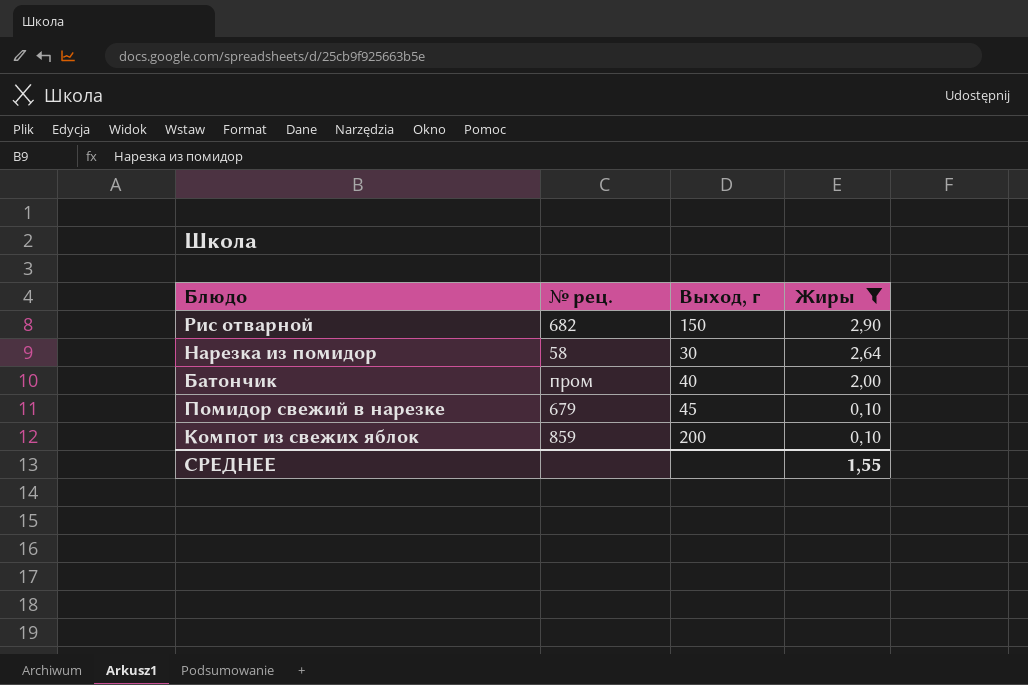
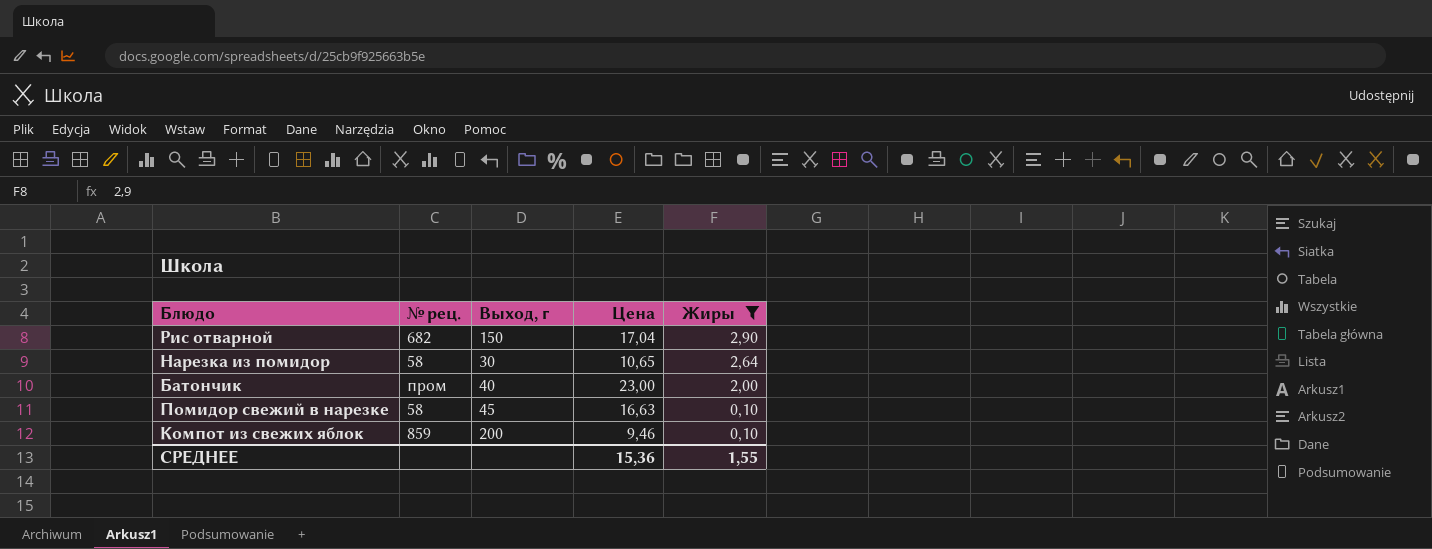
column Цена | position: none -> 4
Помидор свежий в нарезке | № рец.: 679 -> 58

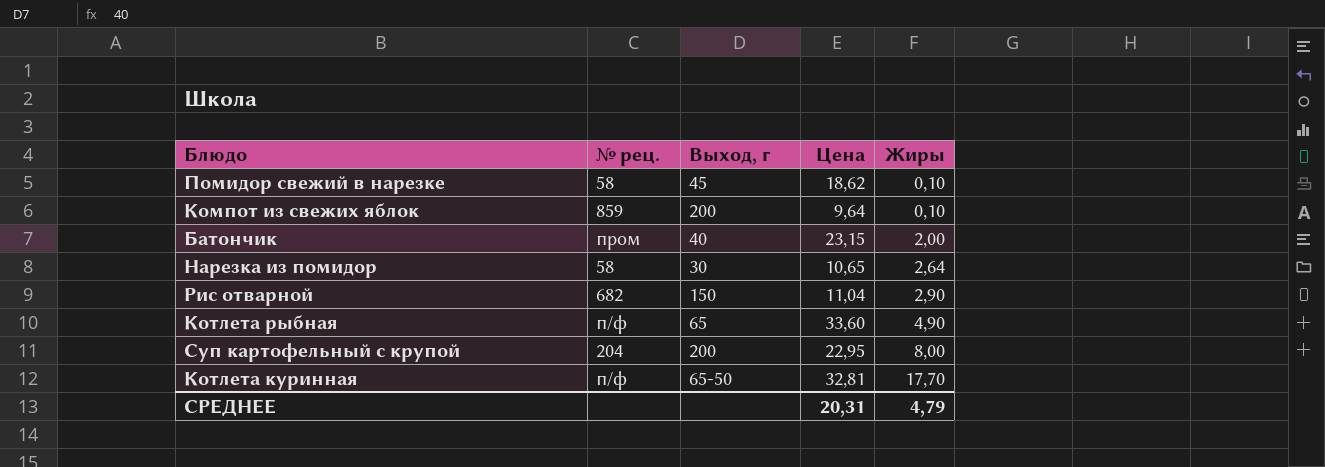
filter: Жиры <= 2,90 -> none
row order: Жиры descending -> Жиры ascending
Помидор свежий в нарезке | Цена: 16,63 -> 18,62
Компот из свежих яблок | Цена: 9,46 -> 9,64
Батончик | Цена: 23,00 -> 23,15
Рис отварной | Цена: 17,04 -> 11,04
СРЕДНЕЕ | Цена: 15,36 -> 20,31
СРЕДНЕЕ | Жиры: 1,55 -> 4,79

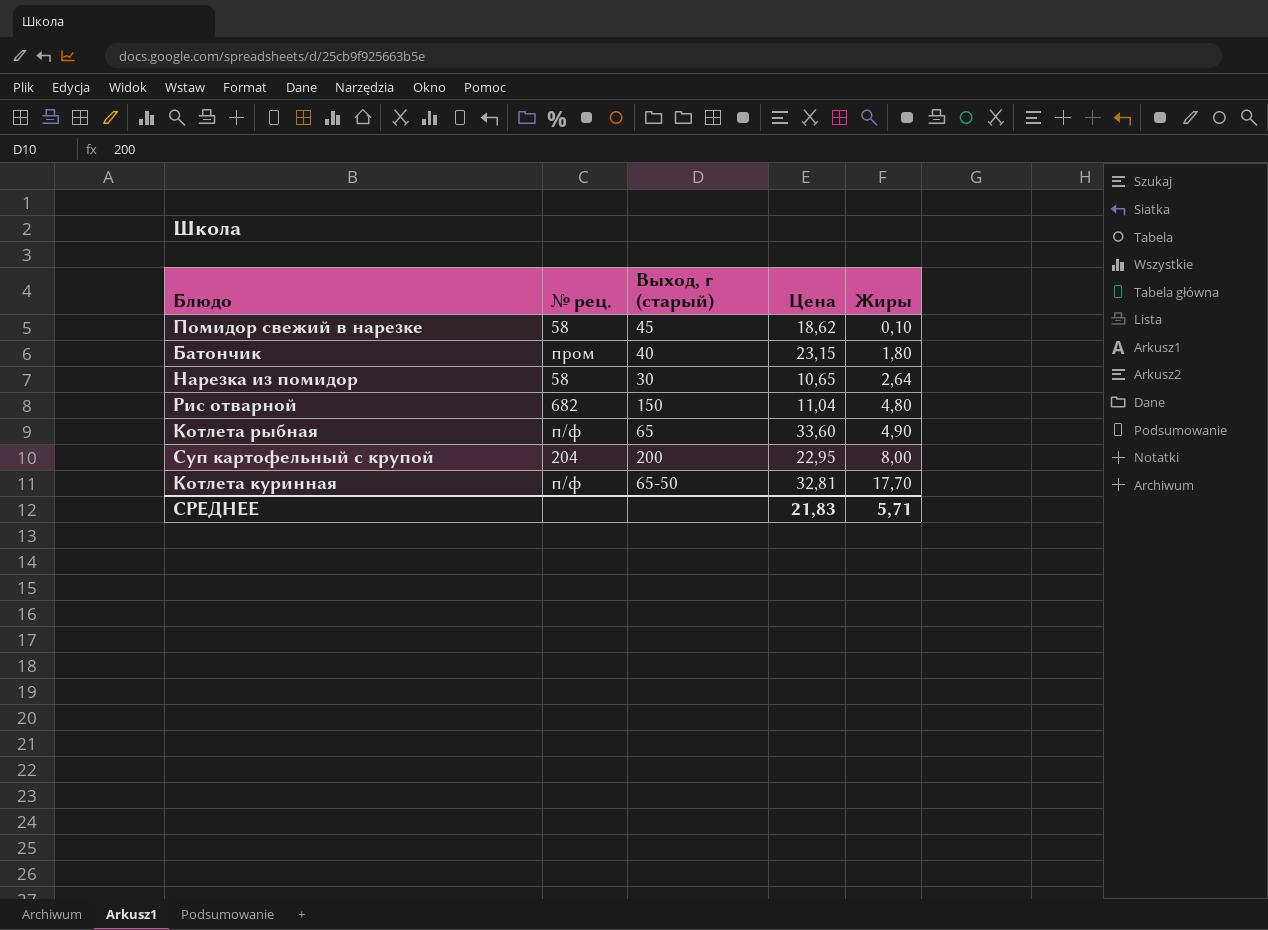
column name: Выход, г -> Выход, г (старый)
row Компот из свежих яблок: 859 | 200 | 9,64 | 0,10 -> none
Батончик | Жиры: 2,00 -> 1,80
Рис отварной | Жиры: 2,90 -> 4,80
СРЕДНЕЕ | Цена: 20,31 -> 21,83
СРЕДНЕЕ | Жиры: 4,79 -> 5,71

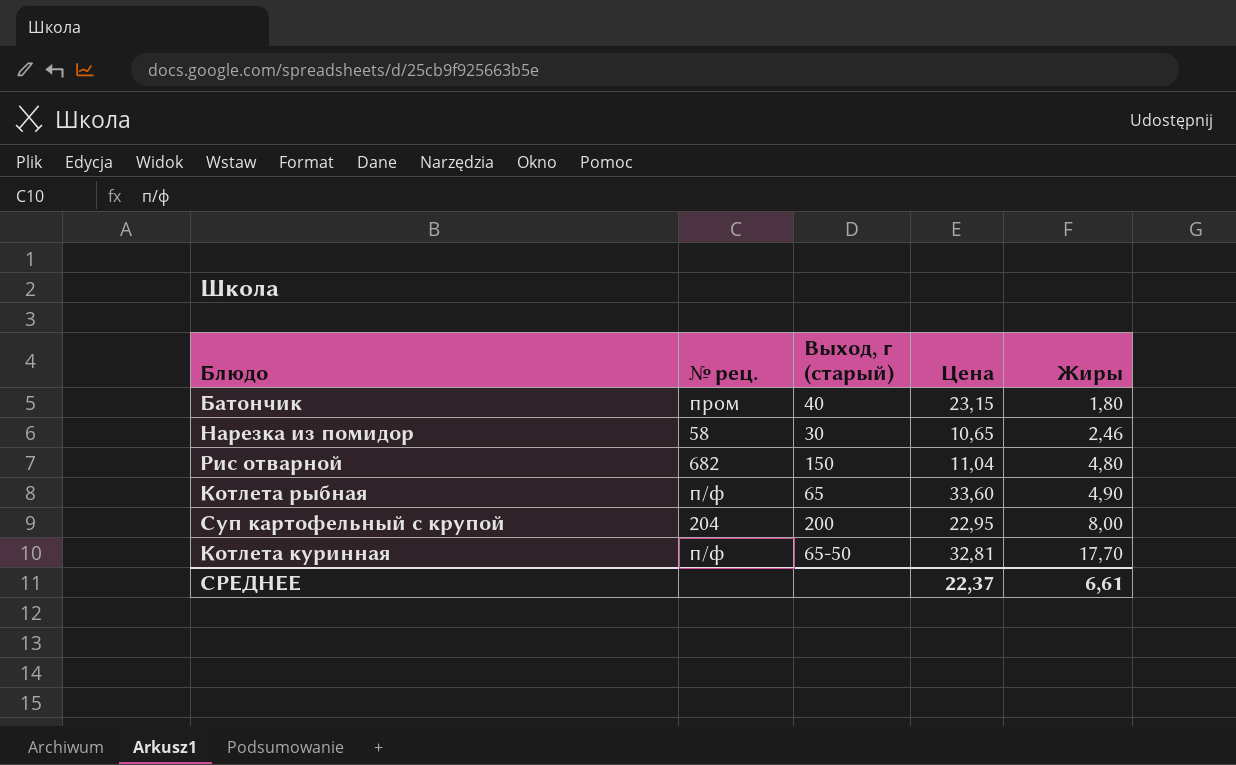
row Помидор свежий в нарезке: 58 | 45 | 18,62 | 0,10 -> none
Нарезка из помидор | Жиры: 2,64 -> 2,46
СРЕДНЕЕ | Цена: 21,83 -> 22,37
СРЕДНЕЕ | Жиры: 5,71 -> 6,61

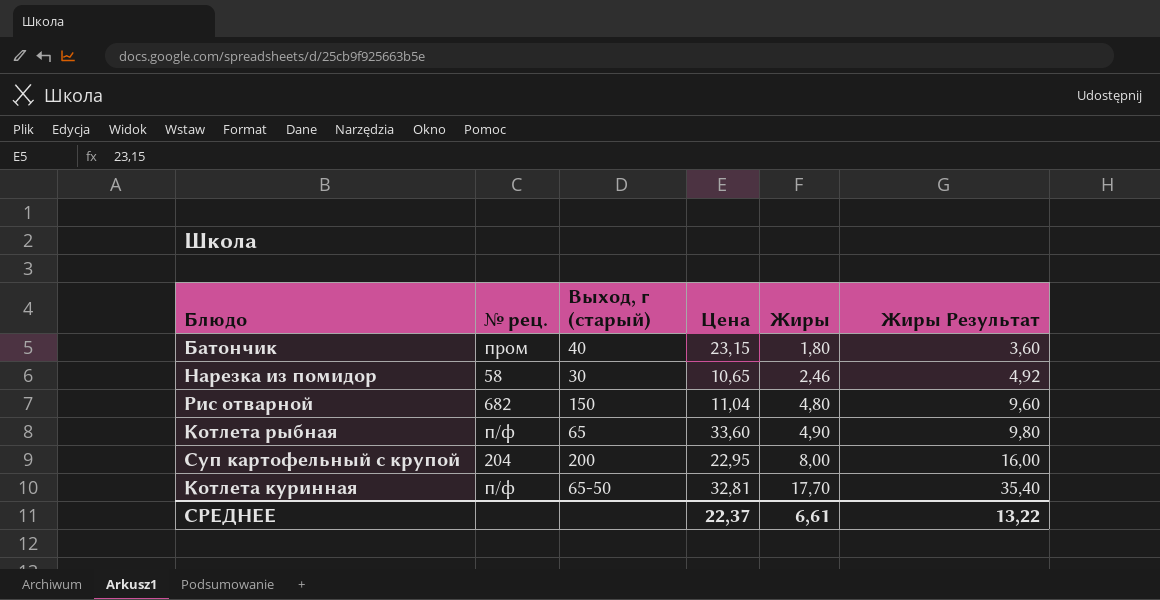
column Жиры Результат | formula: none -> [Жиры] * 2

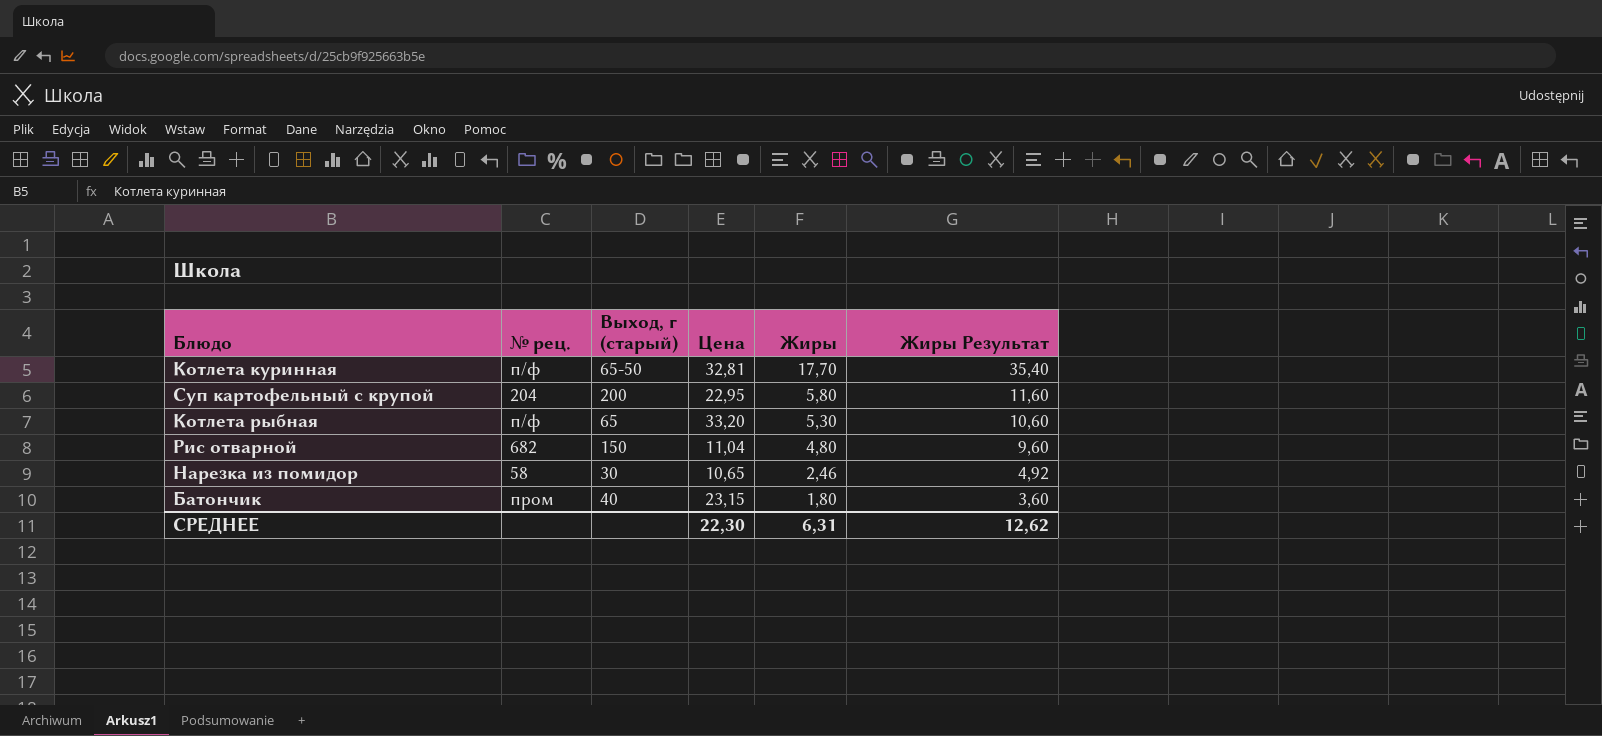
row order: Жиры ascending -> Жиры descending
Суп картофельный с крупой | Жиры: 8,00 -> 5,80
Суп картофельный с крупой | Жиры Результат: 16,00 -> 11,60
Котлета рыбная | Цена: 33,60 -> 33,20
Котлета рыбная | Жиры: 4,90 -> 5,30
Котлета рыбная | Жиры Результат: 9,80 -> 10,60
СРЕДНЕЕ | Цена: 22,37 -> 22,30
СРЕДНЕЕ | Жиры: 6,61 -> 6,31
СРЕДНЕЕ | Жиры Результат: 13,22 -> 12,62

